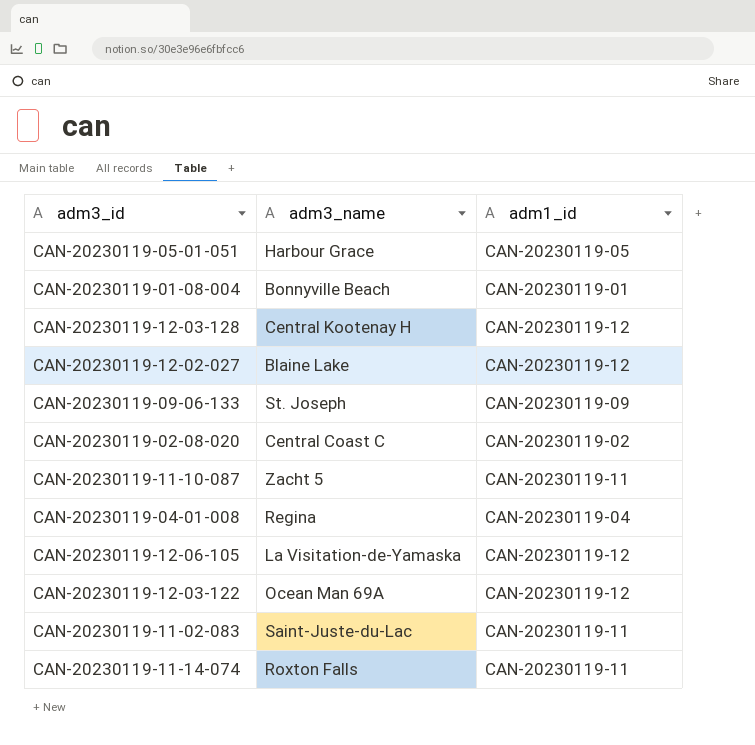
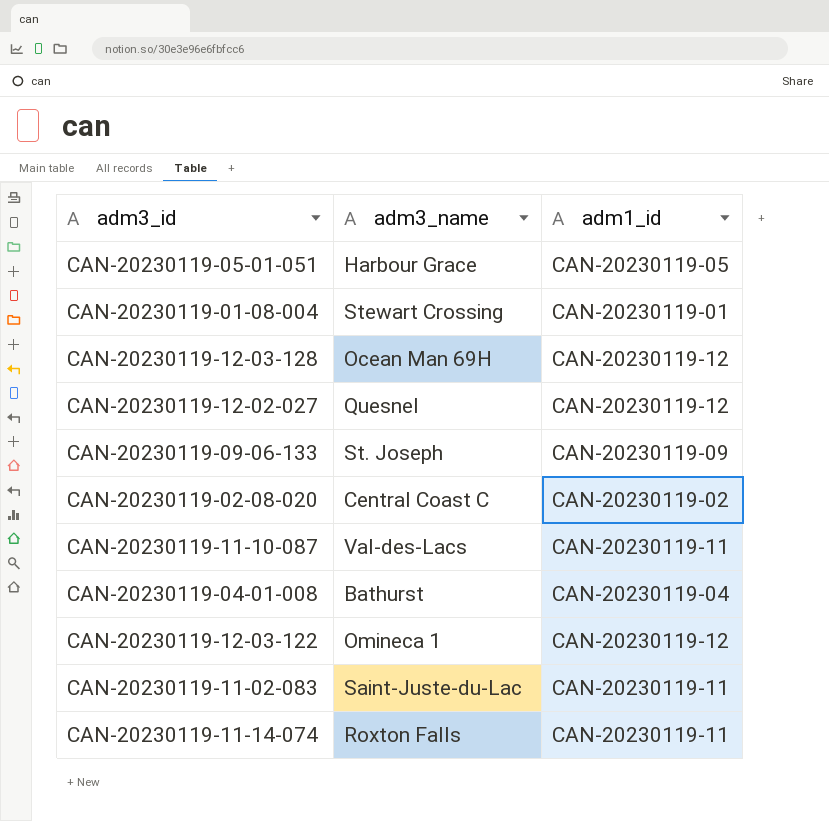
row CAN-20230119-12-06-105: La Visitation-de-Yamaska | CAN-20230119-12 -> none
CAN-20230119-01-08-004 | adm3_name: Bonnyville Beach -> Stewart Crossing
CAN-20230119-12-03-128 | adm3_name: Central Kootenay H -> Ocean Man 69H
CAN-20230119-12-02-027 | adm3_name: Blaine Lake -> Quesnel
CAN-20230119-11-10-087 | adm3_name: Zacht 5 -> Val-des-Lacs
CAN-20230119-04-01-008 | adm3_name: Regina -> Bathurst
CAN-20230119-12-03-122 | adm3_name: Ocean Man 69A -> Omineca 1

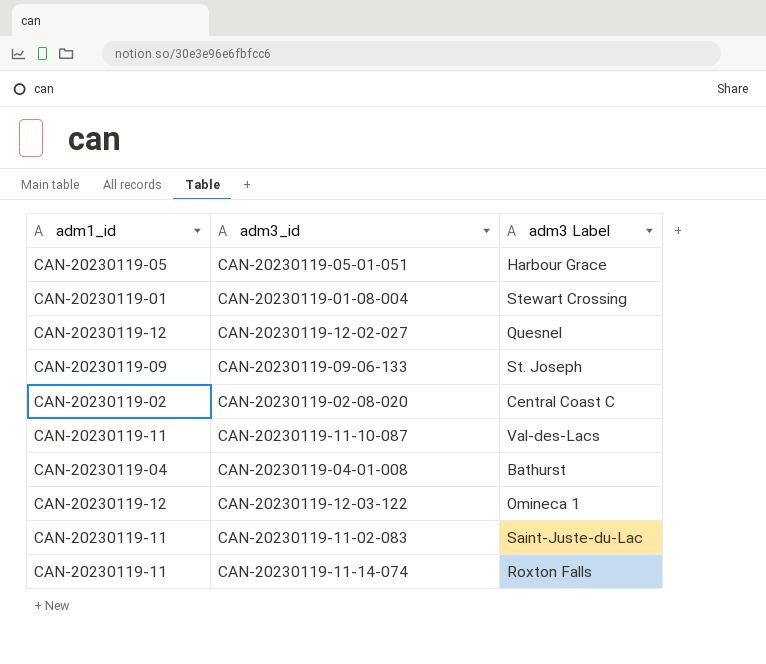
column adm1_id | position: 3 -> 1
column name: adm3_name -> adm3 Label
row CAN-20230119-12-03-128: Ocean Man 69H | CAN-20230119-12 -> none

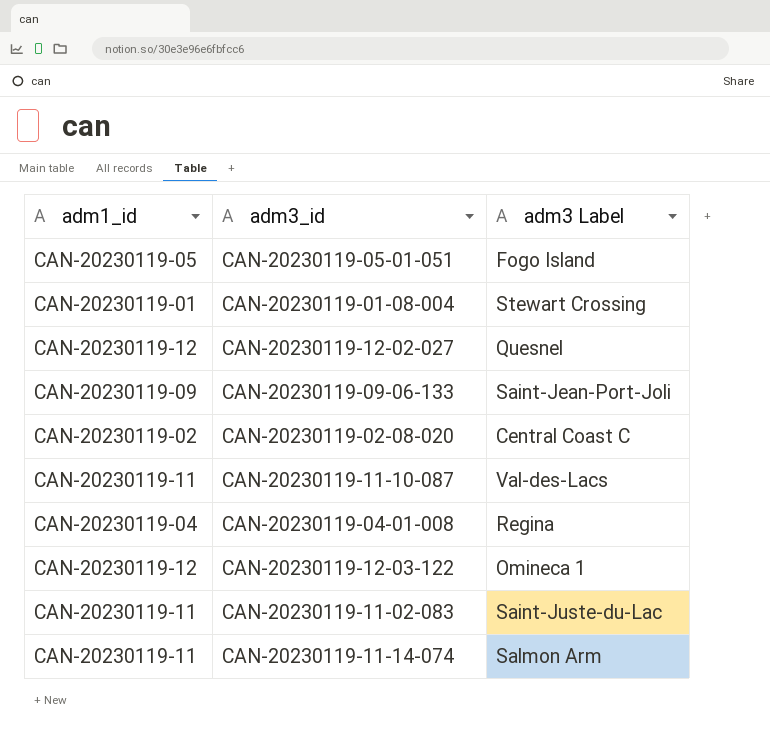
CAN-20230119-05-01-051 | adm3 Label: Harbour Grace -> Fogo Island
CAN-20230119-09-06-133 | adm3 Label: St. Joseph -> Saint-Jean-Port-Joli
CAN-20230119-04-01-008 | adm3 Label: Bathurst -> Regina
CAN-20230119-11-14-074 | adm3 Label: Roxton Falls -> Salmon Arm

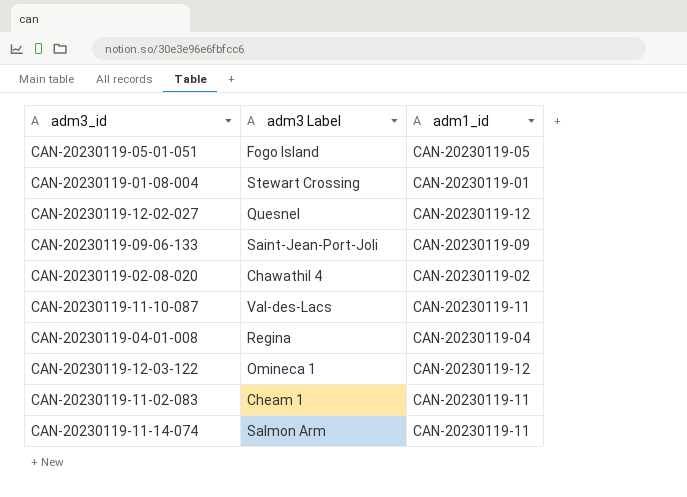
column adm1_id | position: 1 -> 3
CAN-20230119-02-08-020 | adm3 Label: Central Coast C -> Chawathil 4
CAN-20230119-11-02-083 | adm3 Label: Saint-Juste-du-Lac -> Cheam 1

